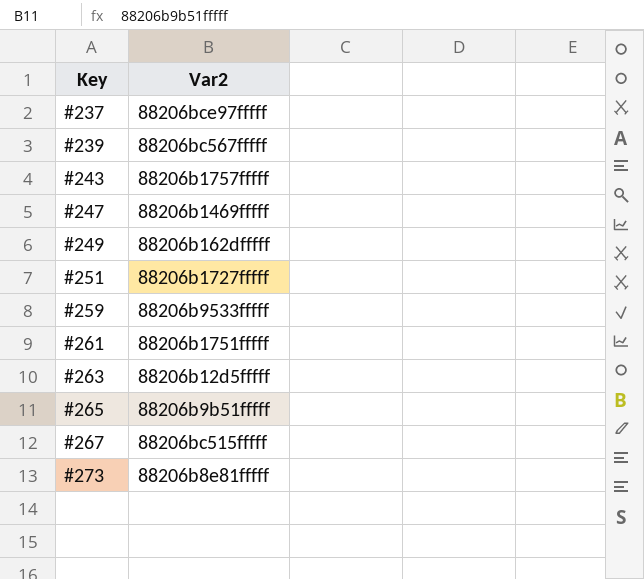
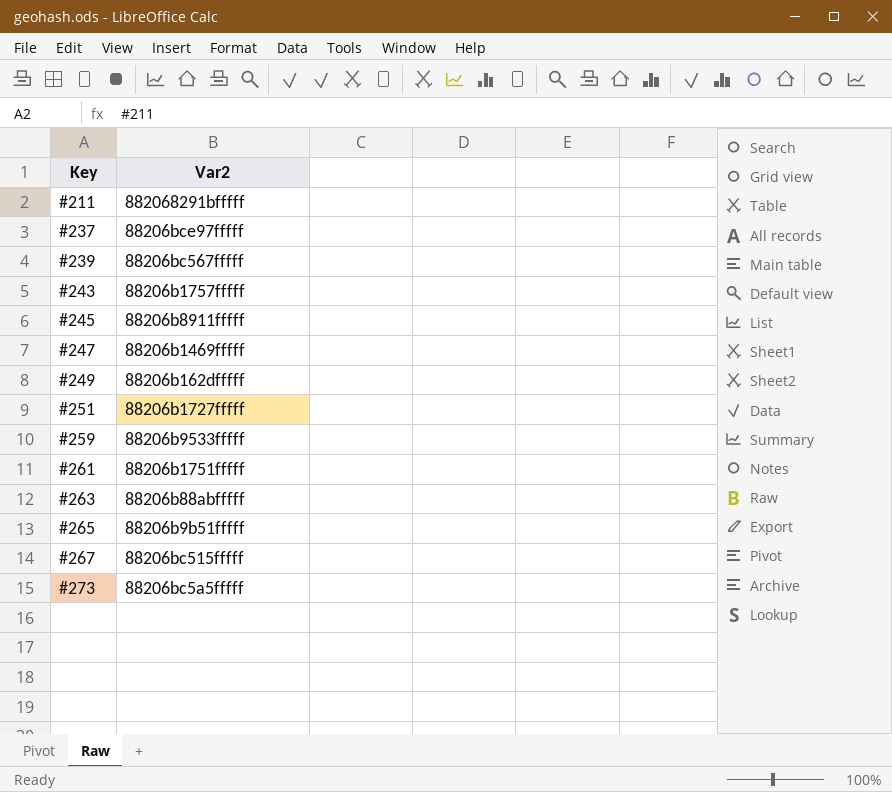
row #211: none -> 882068291bfffff
row #245: none -> 88206b8911fffff
#263 | Var2: 88206b12d5fffff -> 88206b88abfffff
#273 | Var2: 88206b8e81fffff -> 88206bc5a5fffff

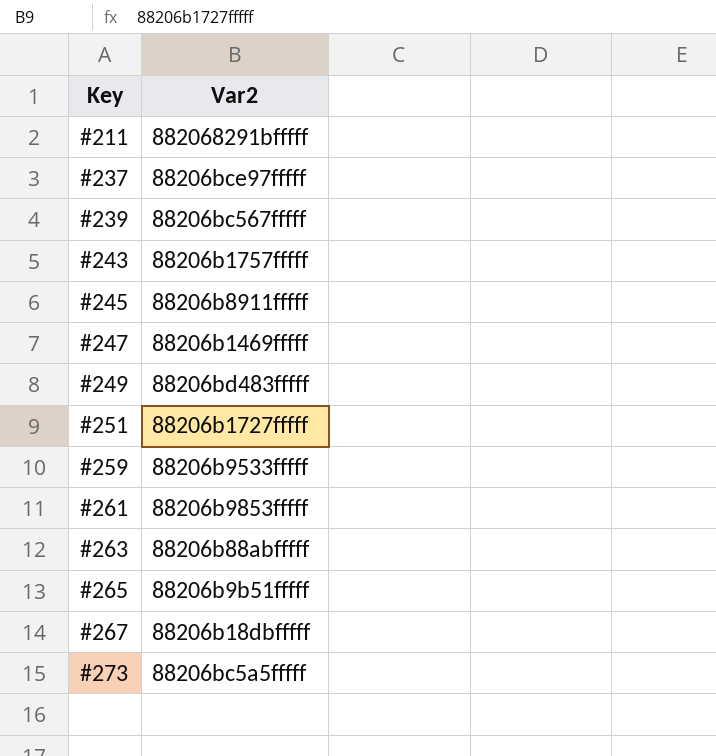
#249 | Var2: 88206b162dfffff -> 88206bd483fffff
#261 | Var2: 88206b1751fffff -> 88206b9853fffff
#267 | Var2: 88206bc515fffff -> 88206b18dbfffff

